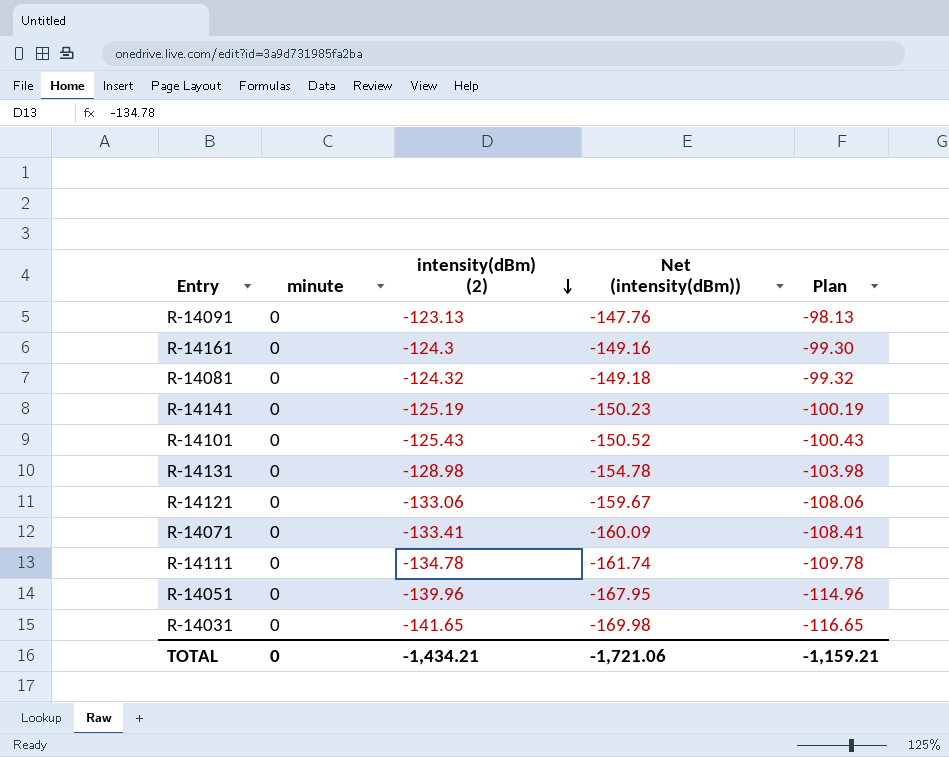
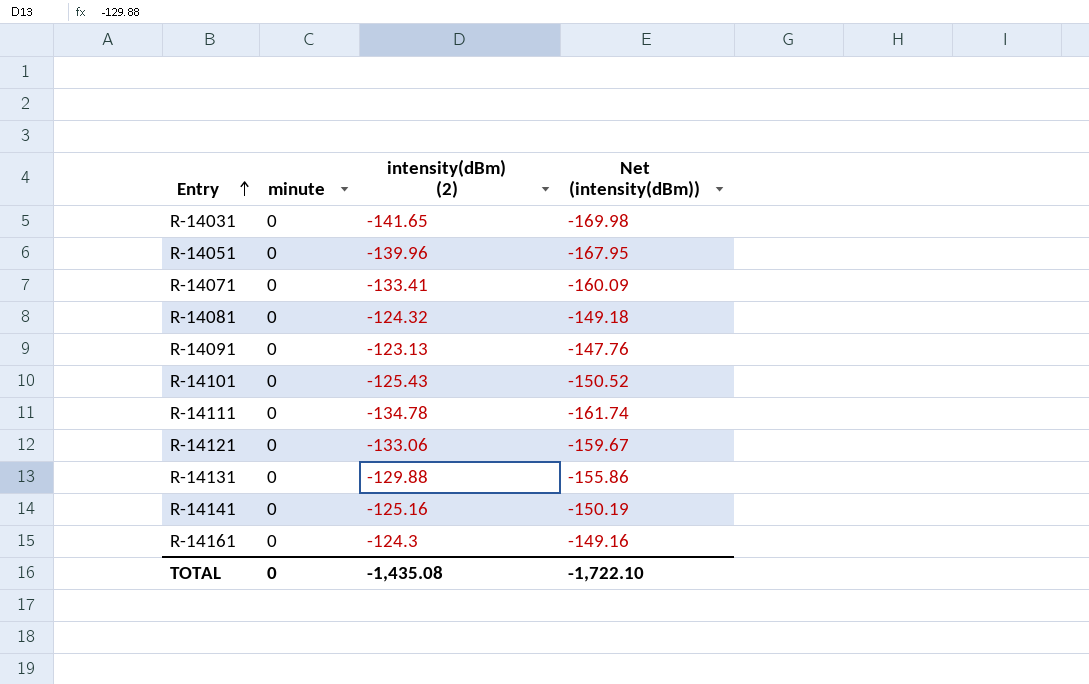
row order: intensity(dBm) (2) descending -> Entry ascending
column Plan | formula: [intensity(dBm) (2)] + 25 -> none
R-14131 | intensity(dBm) (2): -128.98 -> -129.88
R-14131 | Net (intensity(dBm)): -154.78 -> -155.86
R-14141 | intensity(dBm) (2): -125.19 -> -125.16
R-14141 | Net (intensity(dBm)): -150.23 -> -150.19
TOTAL | intensity(dBm) (2): -1,434.21 -> -1,435.08
TOTAL | Net (intensity(dBm)): -1,721.06 -> -1,722.10

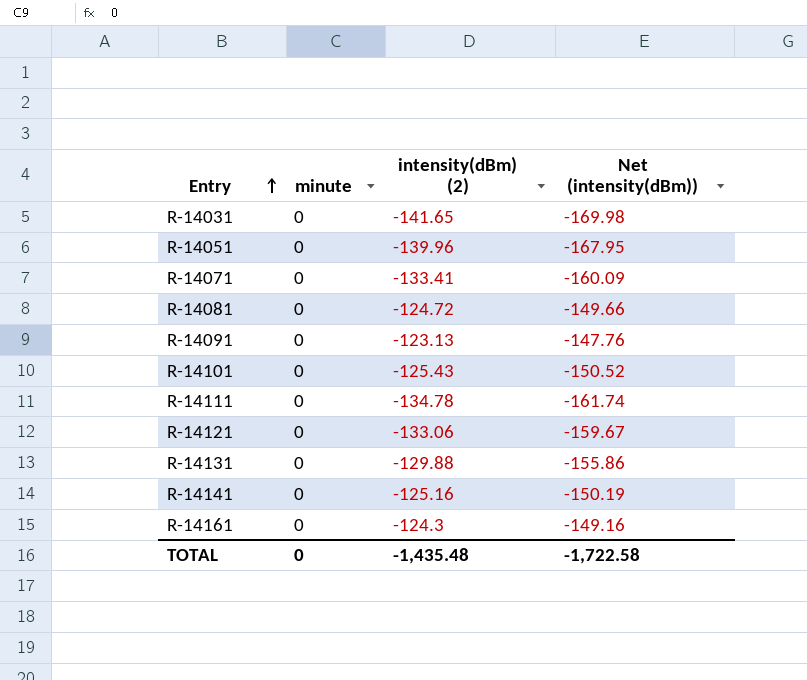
R-14081 | intensity(dBm) (2): -124.32 -> -124.72
R-14081 | Net (intensity(dBm)): -149.18 -> -149.66
TOTAL | intensity(dBm) (2): -1,435.08 -> -1,435.48
TOTAL | Net (intensity(dBm)): -1,722.10 -> -1,722.58

